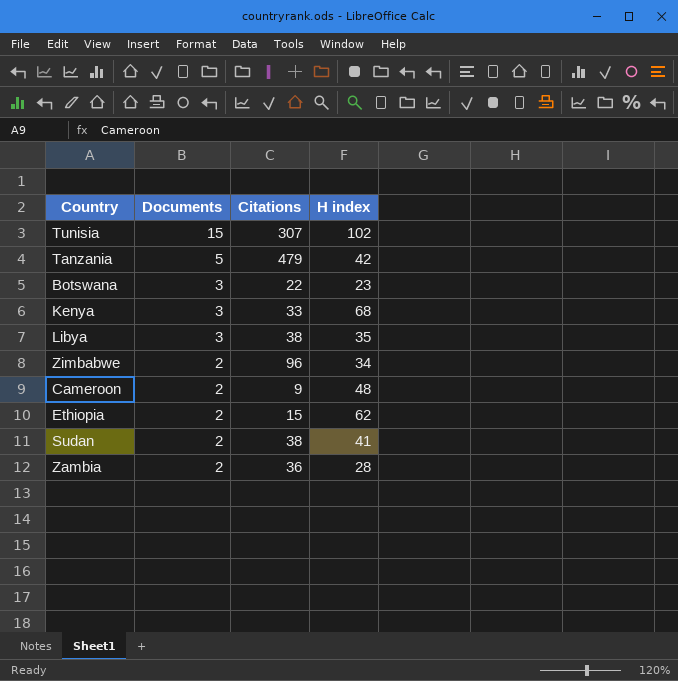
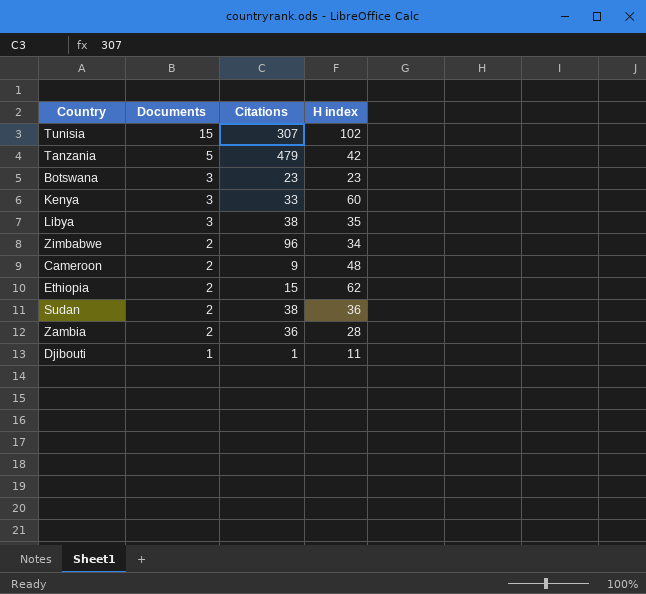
Botswana | Citations: 22 -> 23
Kenya | H index: 68 -> 60
Sudan | H index: 41 -> 36
row Djibouti: none -> 1 | 1 | 11

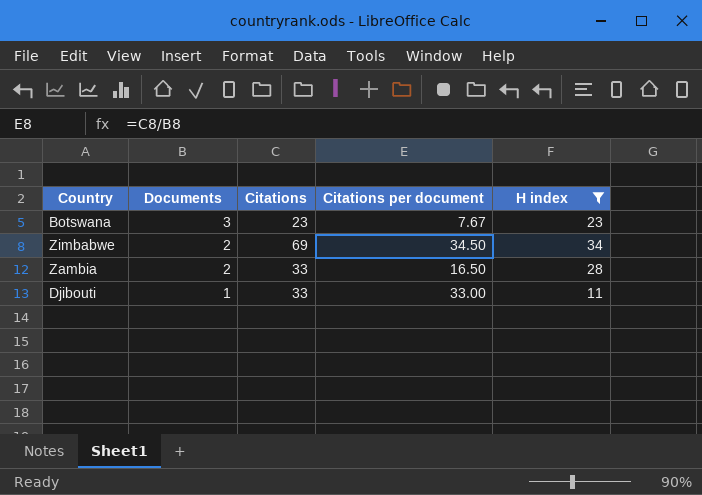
filter: none -> H index <= 34
column Citations per document | formula: none -> [Citations] / [Documents]
Zimbabwe | Citations: 96 -> 69
Zambia | Citations: 36 -> 33
Djibouti | Citations: 1 -> 33

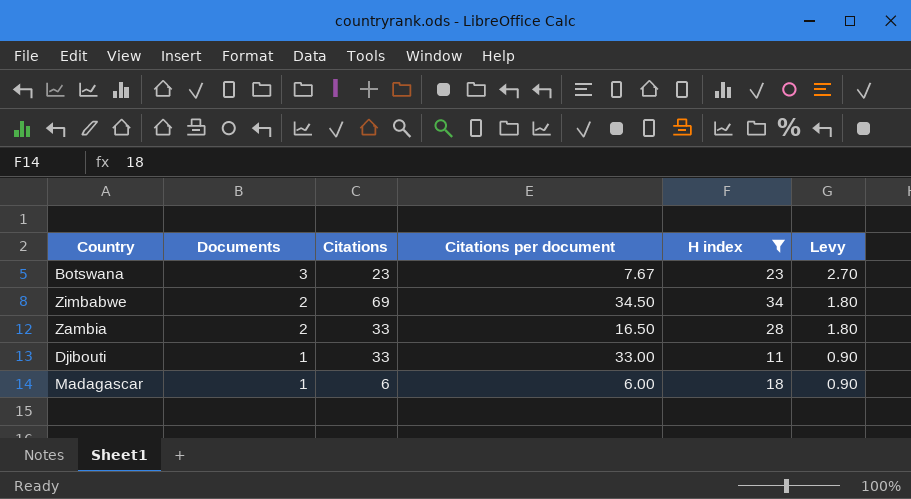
column Levy | formula: none -> [Documents] * 0.9
row Madagascar: none -> 1 | 6 | 6.00 | 18 | 0.90

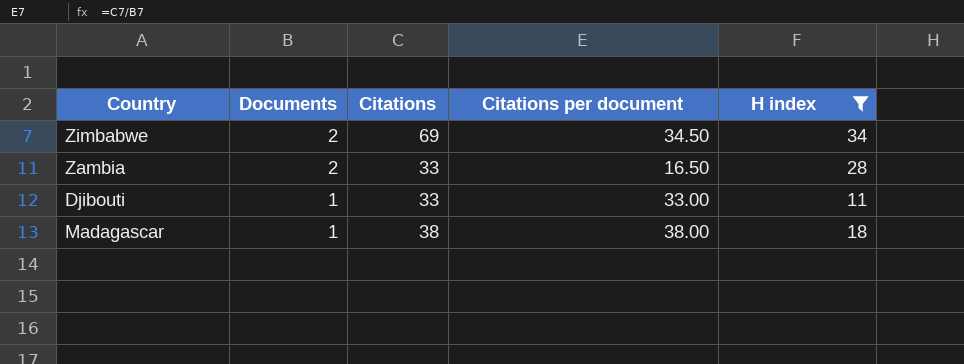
column Levy | formula: [Documents] * 0.9 -> none
row Botswana: 3 | 23 | 7.67 | 23 | 2.70 -> none
Madagascar | Citations: 6 -> 38
Madagascar | Citations per document: 6.00 -> 38.00

